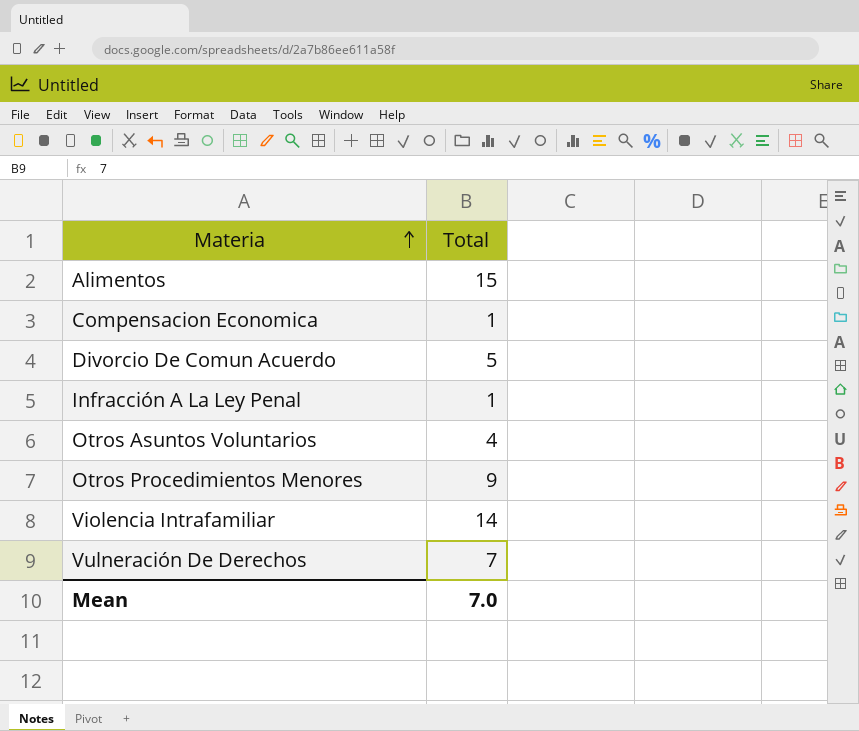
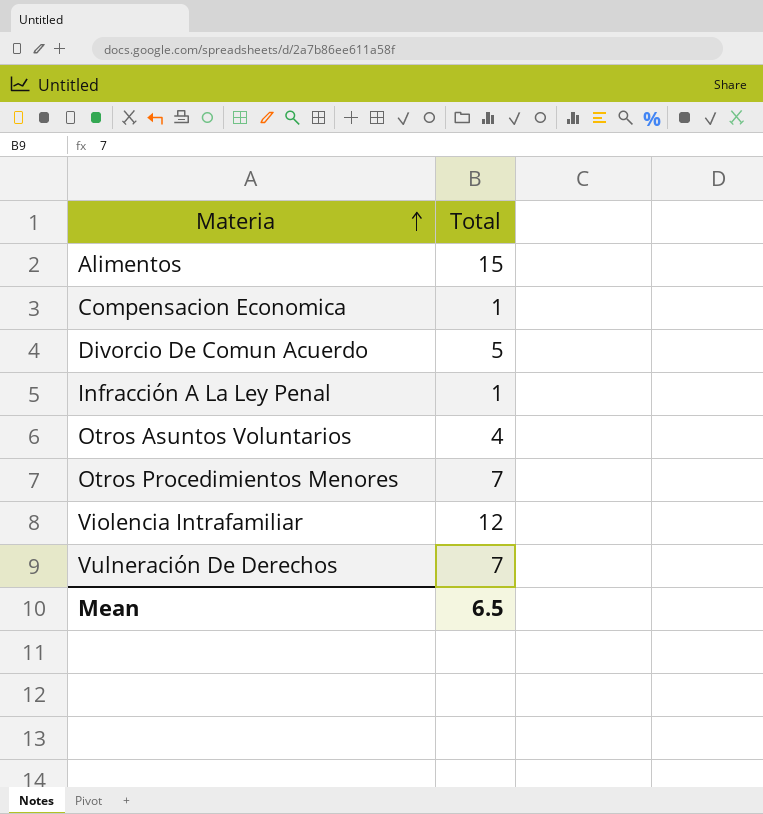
Otros Procedimientos Menores | Total: 9 -> 7
Violencia Intrafamiliar | Total: 14 -> 12
Mean | Total: 7.0 -> 6.5

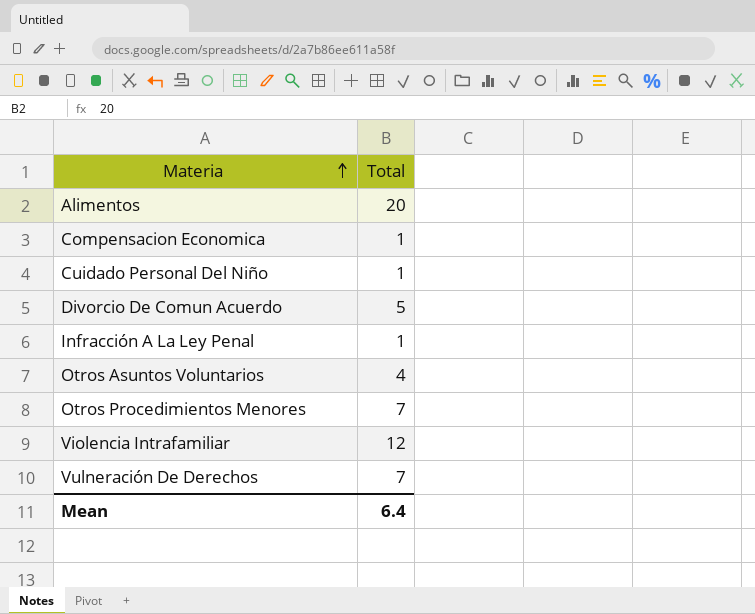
Alimentos | Total: 15 -> 20
row Cuidado Personal Del Niño: none -> 1
Mean | Total: 6.5 -> 6.4

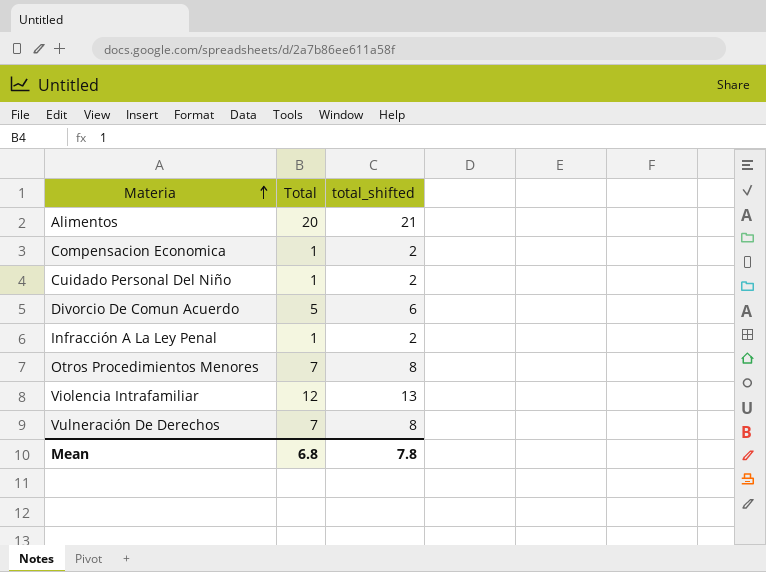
column total_shifted | formula: none -> [Total] + 1
row Otros Asuntos Voluntarios: 4 -> none
Mean | Total: 6.4 -> 6.8

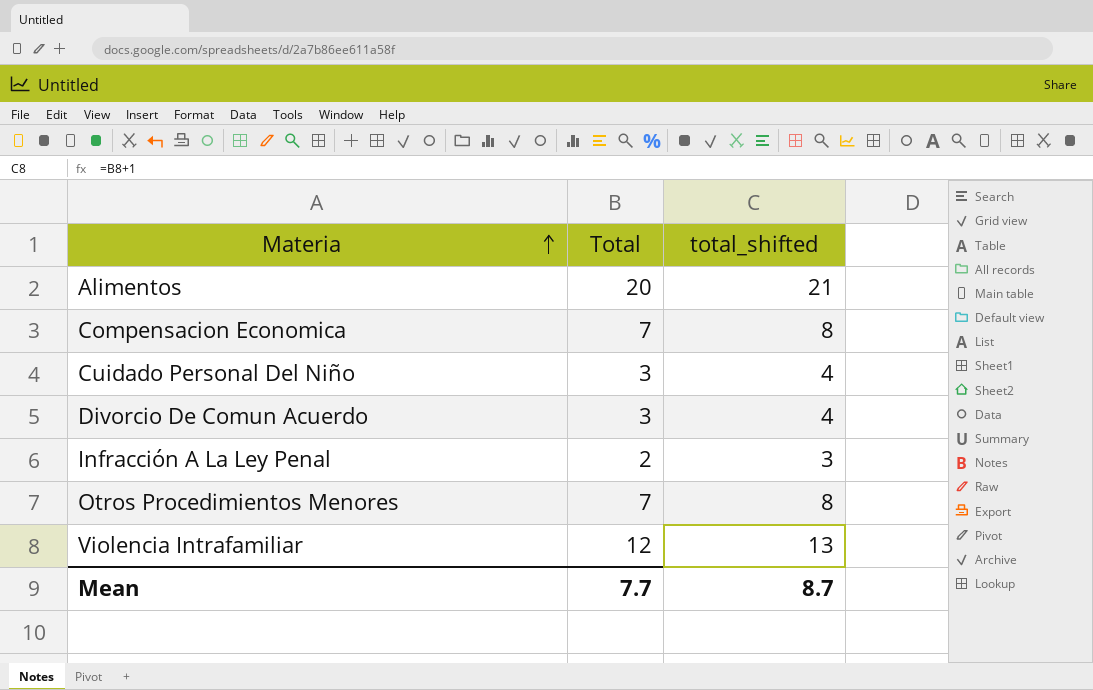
row Vulneración De Derechos: 7 | 8 -> none
Compensacion Economica | Total: 1 -> 7
Compensacion Economica | total_shifted: 2 -> 8
Cuidado Personal Del Niño | Total: 1 -> 3
Cuidado Personal Del Niño | total_shifted: 2 -> 4
Divorcio De Comun Acuerdo | Total: 5 -> 3
Divorcio De Comun Acuerdo | total_shifted: 6 -> 4
Infracción A La Ley Penal | Total: 1 -> 2
Infracción A La Ley Penal | total_shifted: 2 -> 3
Mean | Total: 6.8 -> 7.7
Mean | total_shifted: 7.8 -> 8.7

